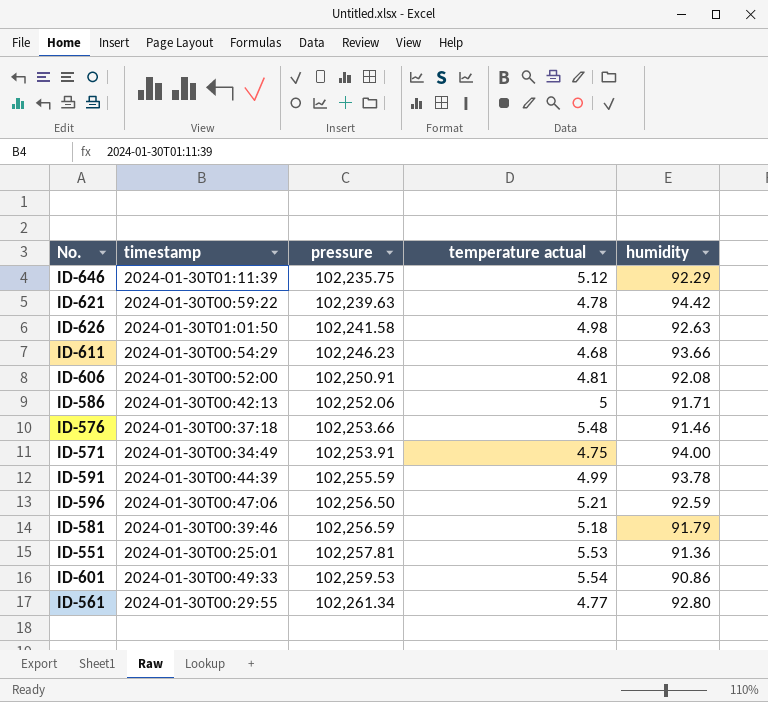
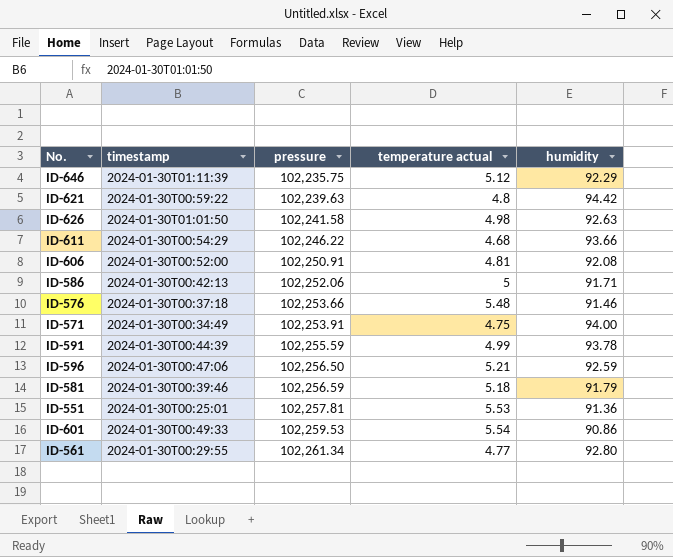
ID-621 | temperature actual: 4.78 -> 4.8
ID-611 | pressure: 102,246.23 -> 102,246.22

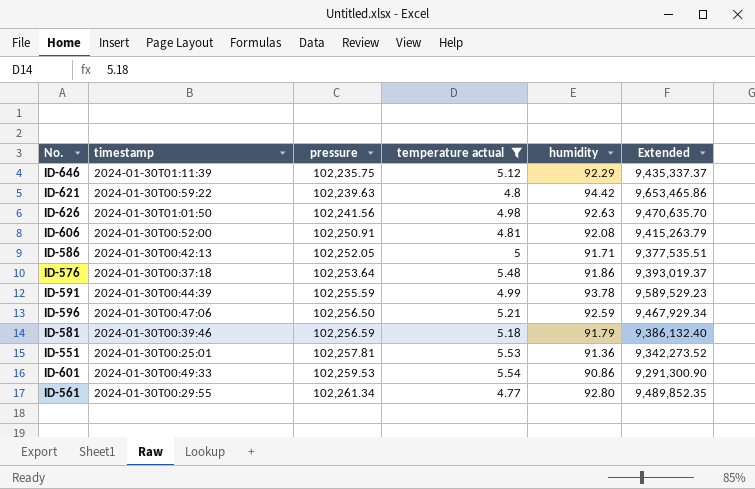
filter: none -> temperature actual >= 4.77
column Extended | formula: none -> [pressure] * [humidity]
ID-626 | pressure: 102,241.58 -> 102,241.56
ID-586 | pressure: 102,252.06 -> 102,252.05
ID-576 | pressure: 102,253.66 -> 102,253.64
ID-576 | humidity: 91.46 -> 91.86

